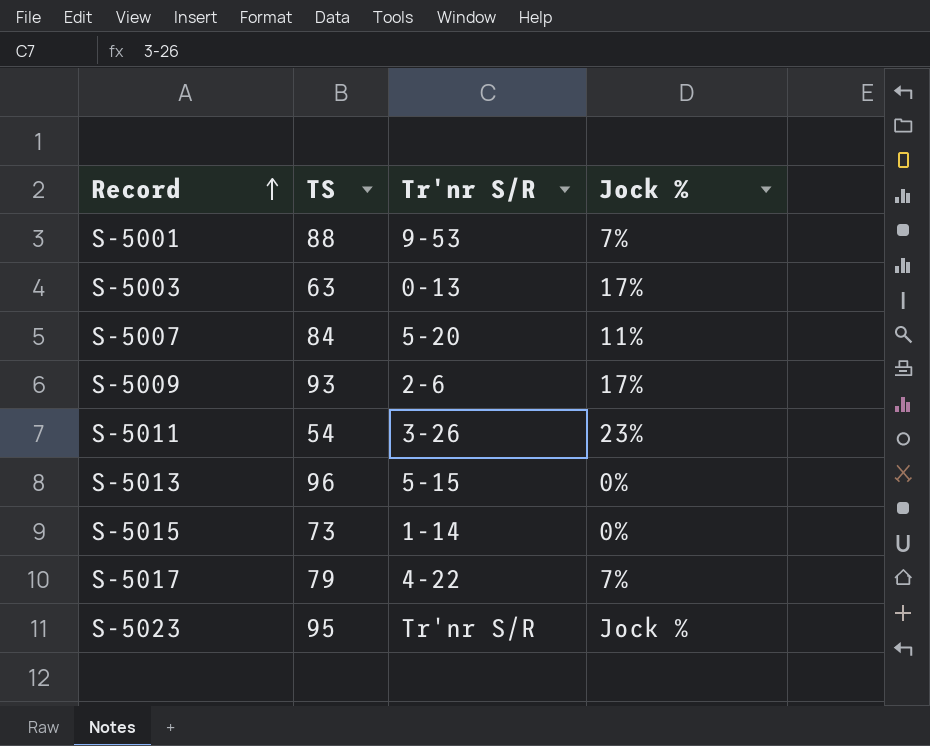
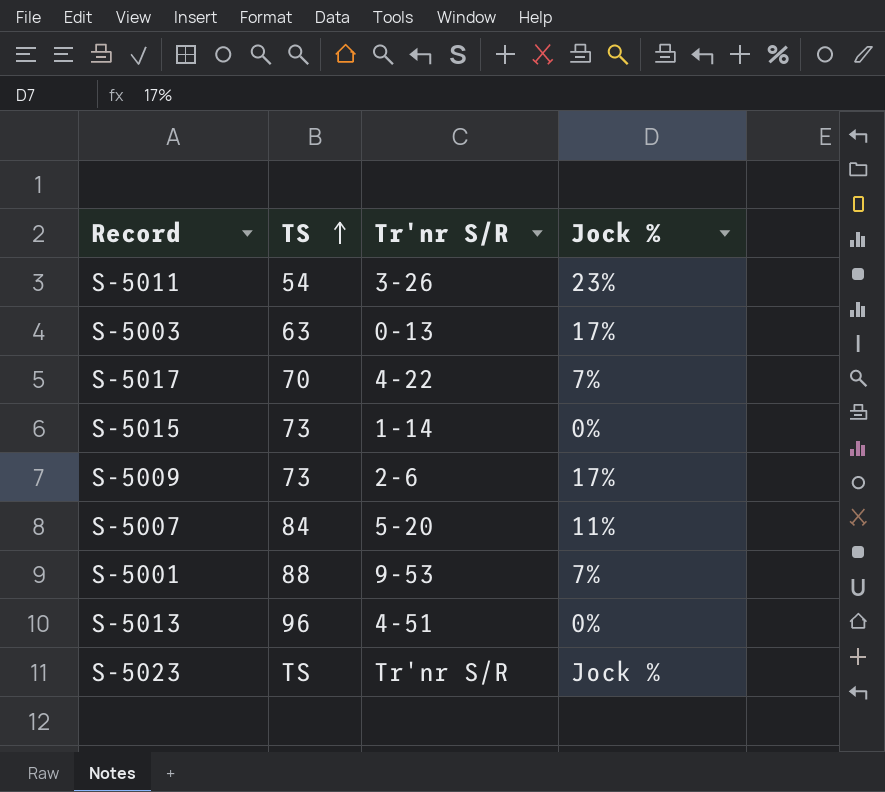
row order: Record ascending -> TS ascending
S-5017 | TS: 79 -> 70
S-5009 | TS: 93 -> 73
S-5013 | Tr'nr S/R: 5-15 -> 4-51
S-5023 | TS: 95 -> TS

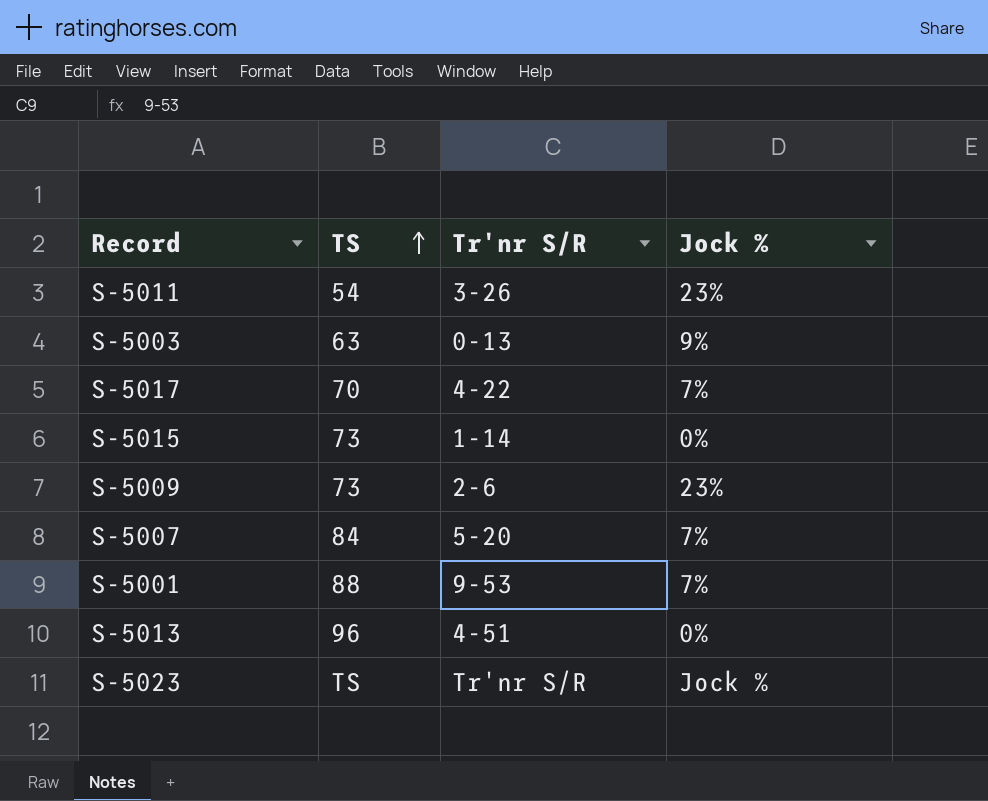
S-5003 | Jock %: 17% -> 9%
S-5009 | Jock %: 17% -> 23%
S-5007 | Jock %: 11% -> 7%

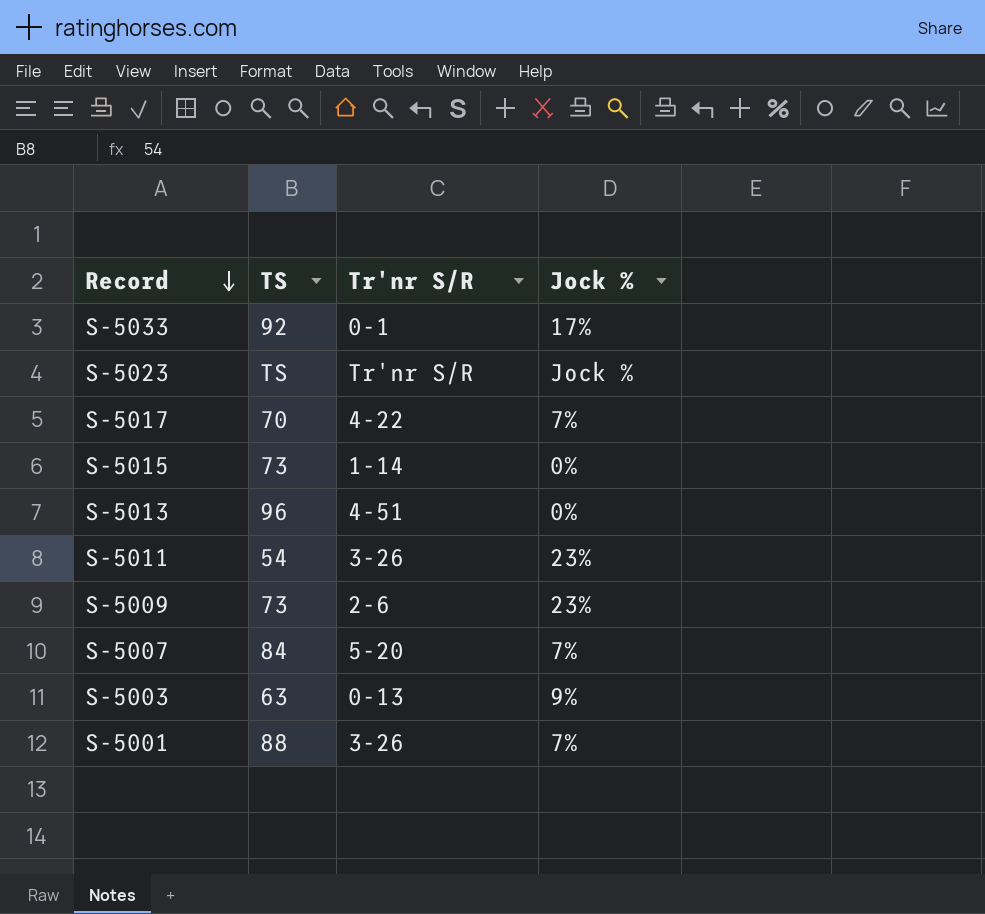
row order: TS ascending -> Record descending
row S-5033: none -> 92 | 0-1 | 17%
S-5001 | Tr'nr S/R: 9-53 -> 3-26

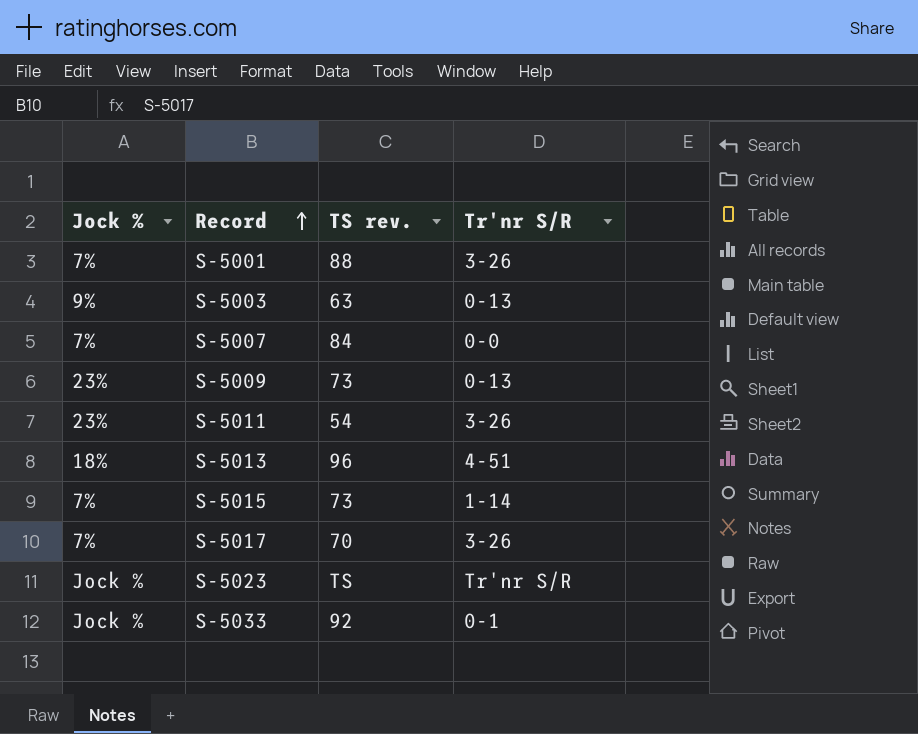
row order: Record descending -> Record ascending
column Jock % | position: 4 -> 1
column name: TS -> TS rev.
S-5007 | Tr'nr S/R: 5-20 -> 0-0
S-5009 | Tr'nr S/R: 2-6 -> 0-13
S-5013 | Jock %: 0% -> 18%
S-5015 | Jock %: 0% -> 7%
S-5017 | Tr'nr S/R: 4-22 -> 3-26
S-5033 | Jock %: 17% -> Jock %

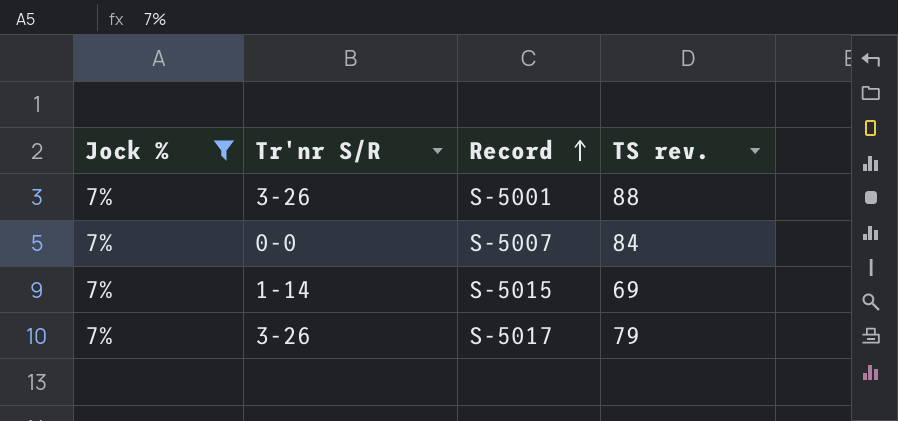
filter: none -> Jock % = 7%
column Tr'nr S/R | position: 4 -> 2
S-5015 | TS rev.: 73 -> 69
S-5017 | TS rev.: 70 -> 79

